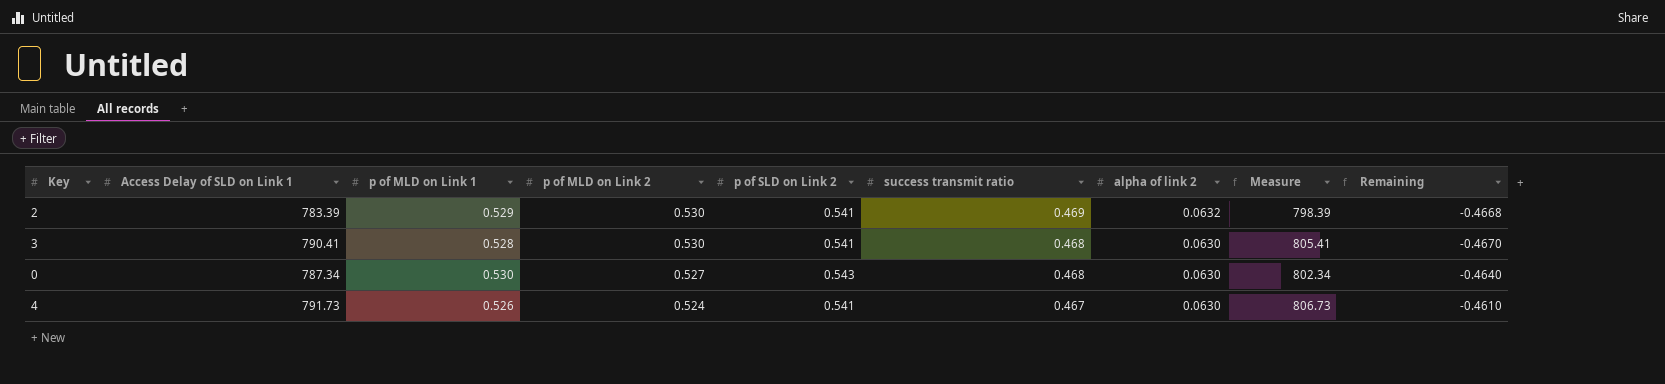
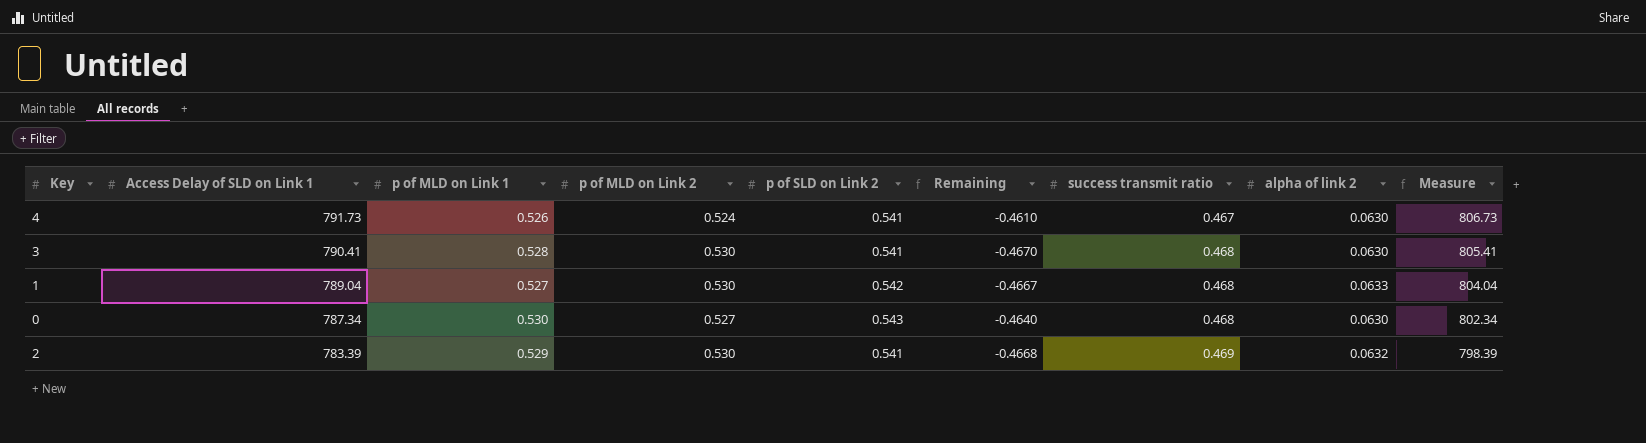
row order: p of MLD on Link 2 descending -> Access Delay of SLD on Link 1 descending
column Remaining | position: 9 -> 6
row 1: none -> 789.04 | 0.527 | 0.530 | 0.542 | -0.4667 | 0.468 | 0.0633 | 804.04

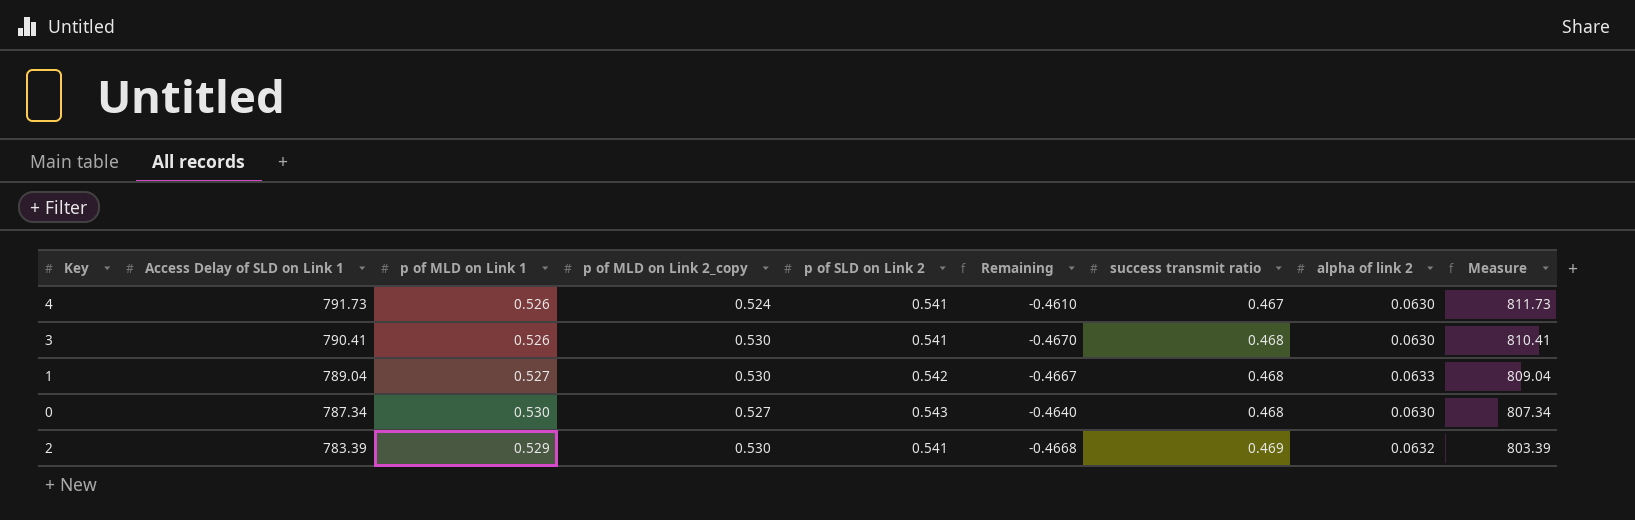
column name: p of MLD on Link 2 -> p of MLD on Link 2_copy
column Measure | formula: [Access Delay of SLD on Link 1] + 15 -> [Access Delay of SLD on Link 1] + 20
3 | p of MLD on Link 1: 0.528 -> 0.526

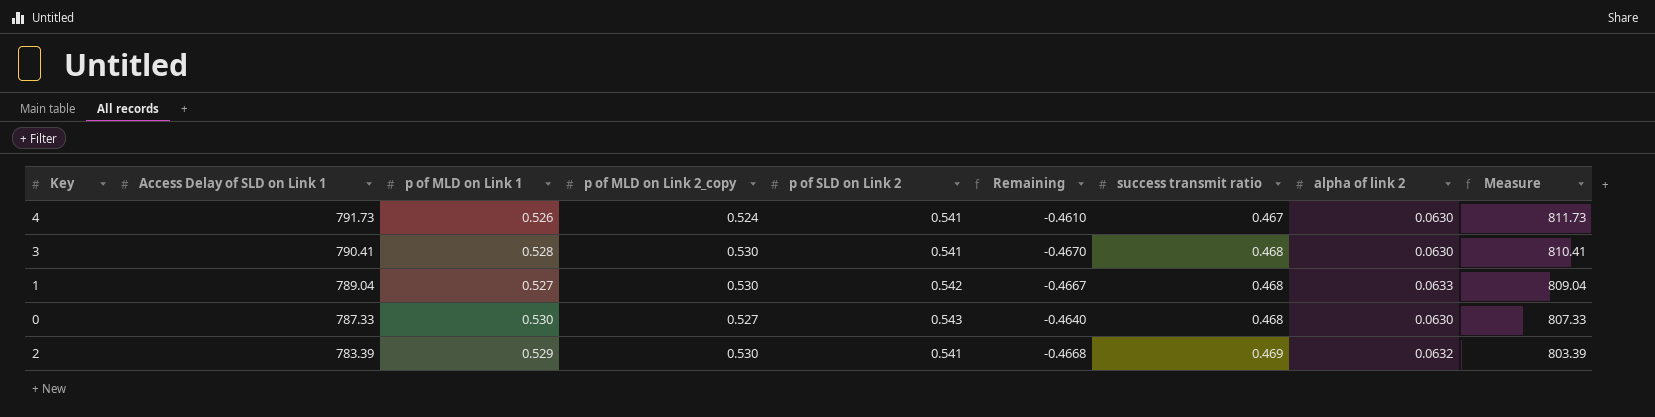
3 | p of MLD on Link 1: 0.526 -> 0.528
0 | Access Delay of SLD on Link 1: 787.34 -> 787.33
0 | Measure: 807.34 -> 807.33

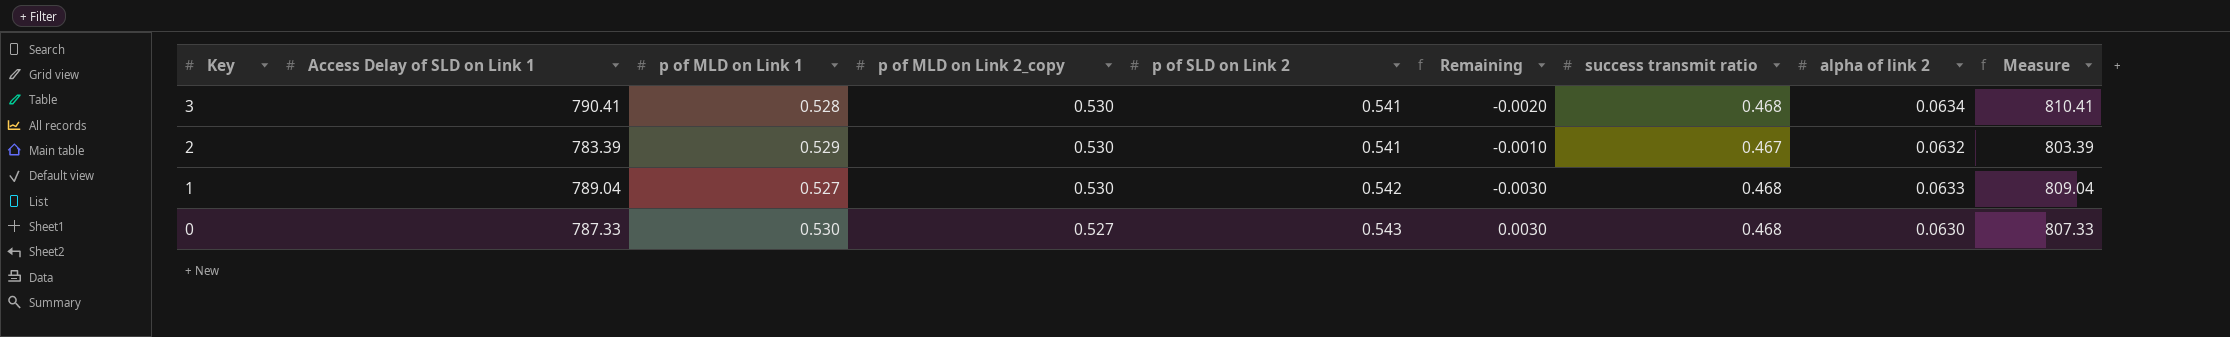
row order: Access Delay of SLD on Link 1 descending -> Key descending
column Remaining | formula: [alpha of link 2] - [p of MLD on Link 2_copy] -> [p of MLD on Link 1] - [p of MLD on Link 2_copy]
row 4: 791.73 | 0.526 | 0.524 | 0.541 | -0.4610 | 0.467 | 0.0630 | 811.73 -> none
3 | alpha of link 2: 0.0630 -> 0.0634
2 | success transmit ratio: 0.469 -> 0.467

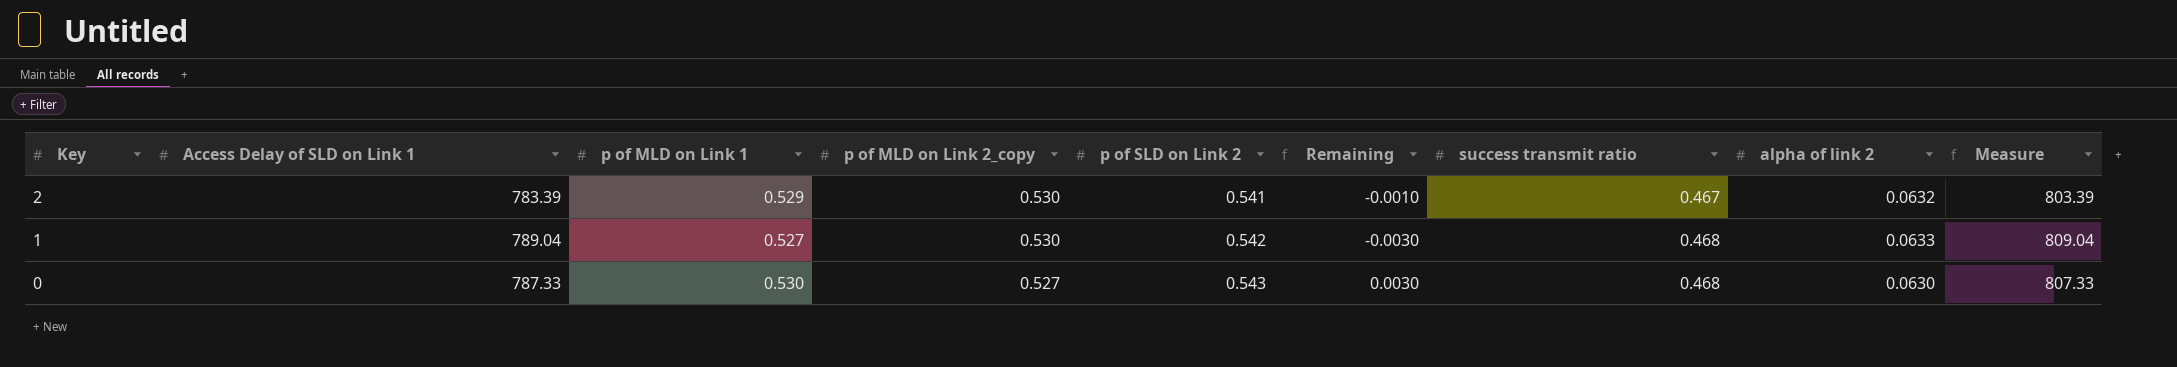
row 3: 790.41 | 0.528 | 0.530 | 0.541 | -0.0020 | 0.468 | 0.0634 | 810.41 -> none

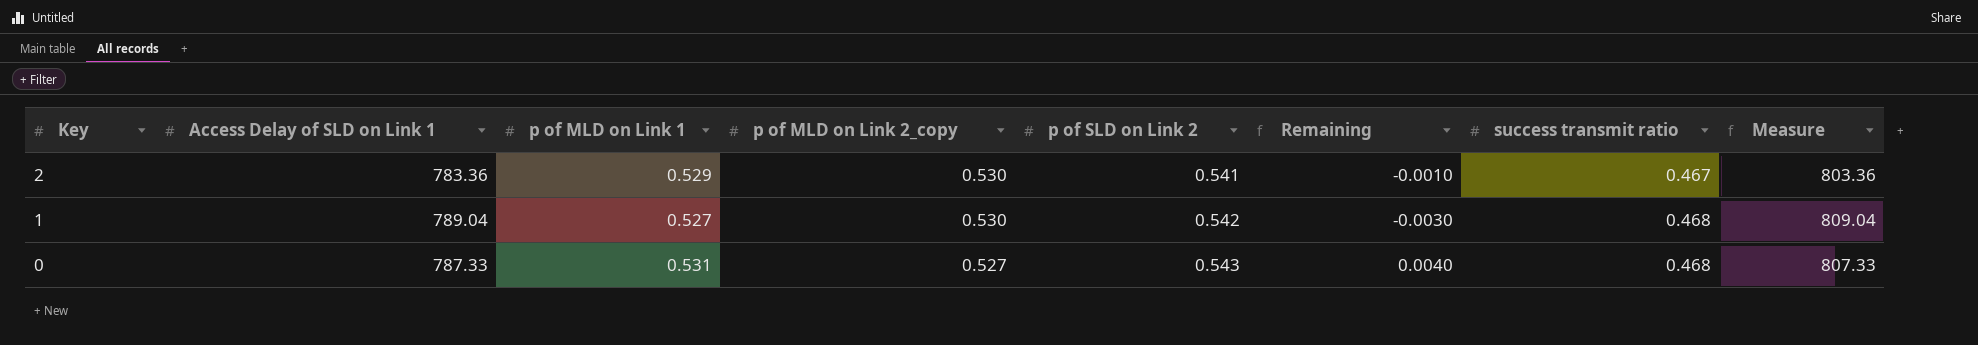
column alpha of link 2 | position: 8 -> none
2 | Access Delay of SLD on Link 1: 783.39 -> 783.36
2 | Measure: 803.39 -> 803.36
0 | p of MLD on Link 1: 0.530 -> 0.531
0 | Remaining: 0.0030 -> 0.0040

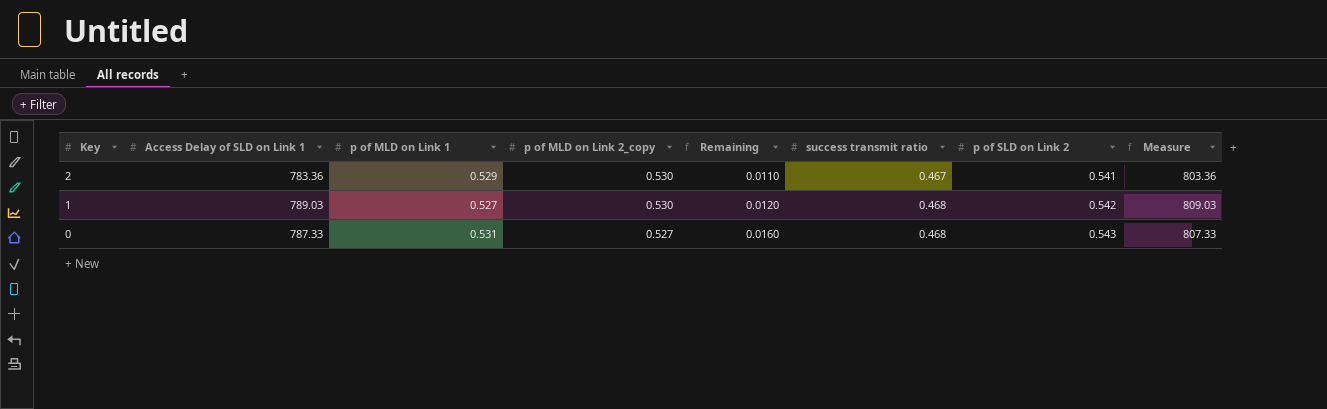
column Remaining | formula: [p of MLD on Link 1] - [p of MLD on Link 2_copy] -> [p of SLD on Link 2] - [p of MLD on Link 2_copy]
column p of SLD on Link 2 | position: 5 -> 7
1 | Access Delay of SLD on Link 1: 789.04 -> 789.03
1 | Measure: 809.04 -> 809.03

